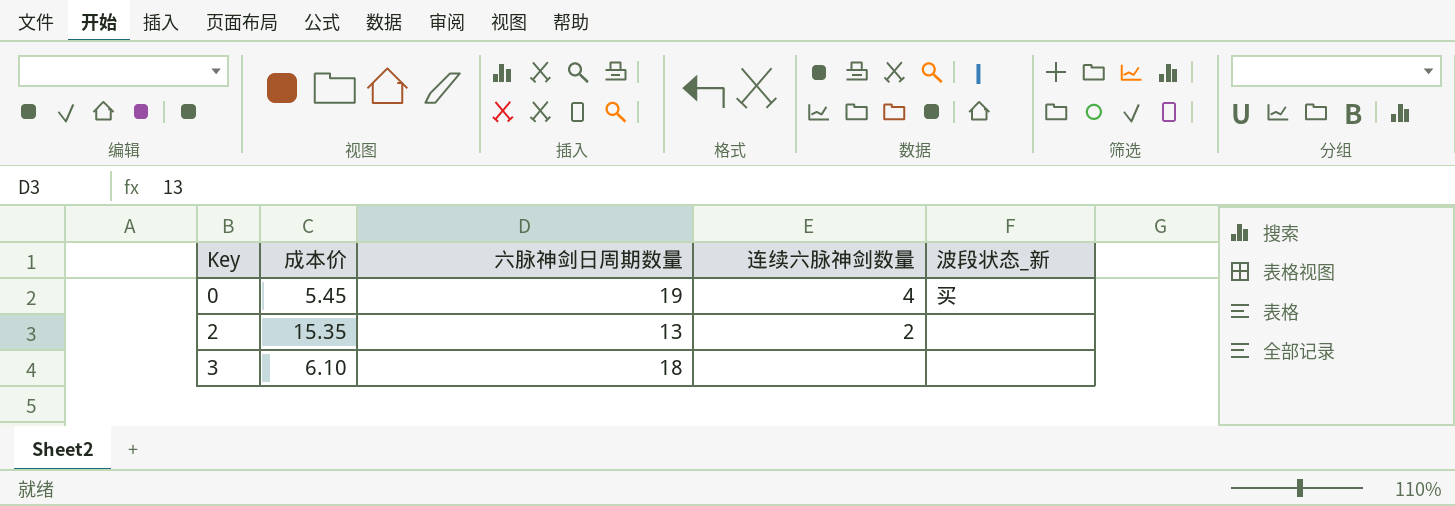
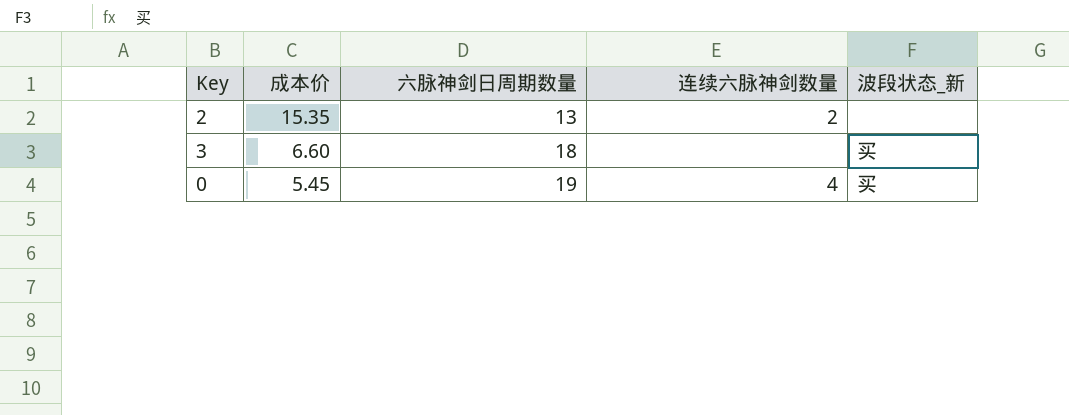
row order: Key ascending -> 成本价 descending
3 | 成本价: 6.10 -> 6.60
3 | 波段状态_新: none -> 买

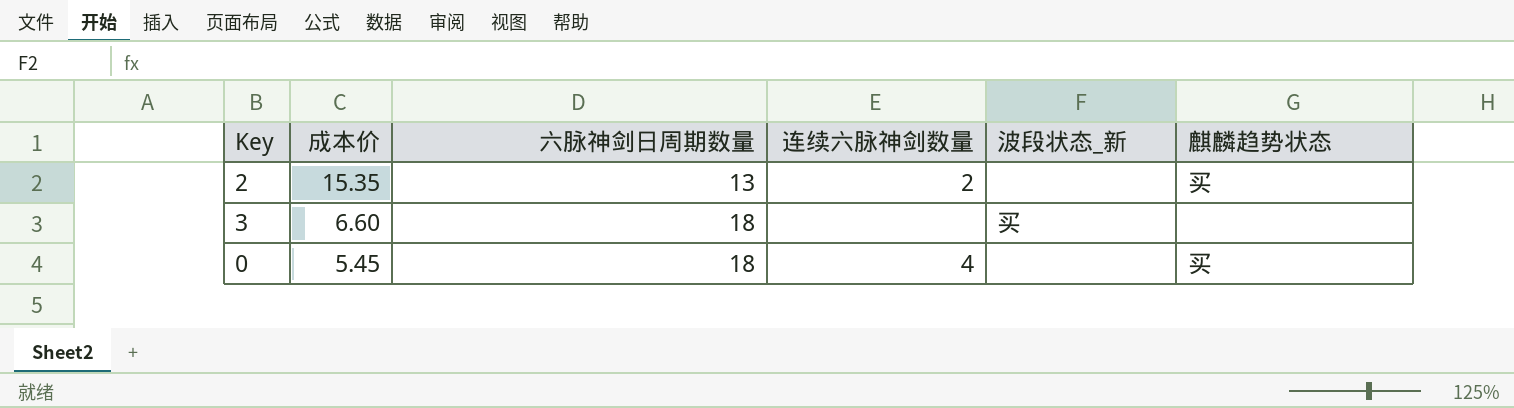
column 麒麟趋势状态 | position: none -> 6
0 | 六脉神剑日周期数量: 19 -> 18
0 | 波段状态_新: 买 -> none

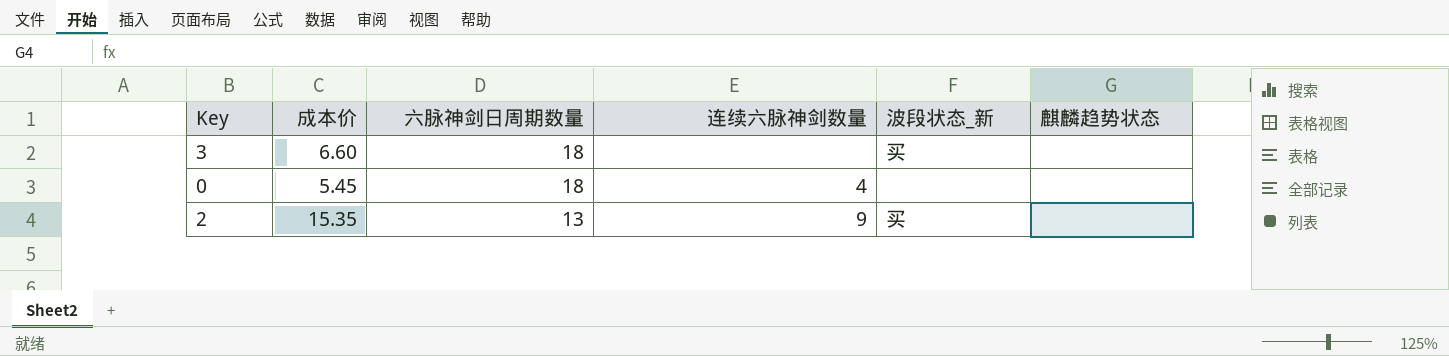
row order: 成本价 descending -> 六脉神剑日周期数量 descending
0 | 麒麟趋势状态: 买 -> none
2 | 连续六脉神剑数量: 2 -> 9
2 | 波段状态_新: none -> 买
2 | 麒麟趋势状态: 买 -> none

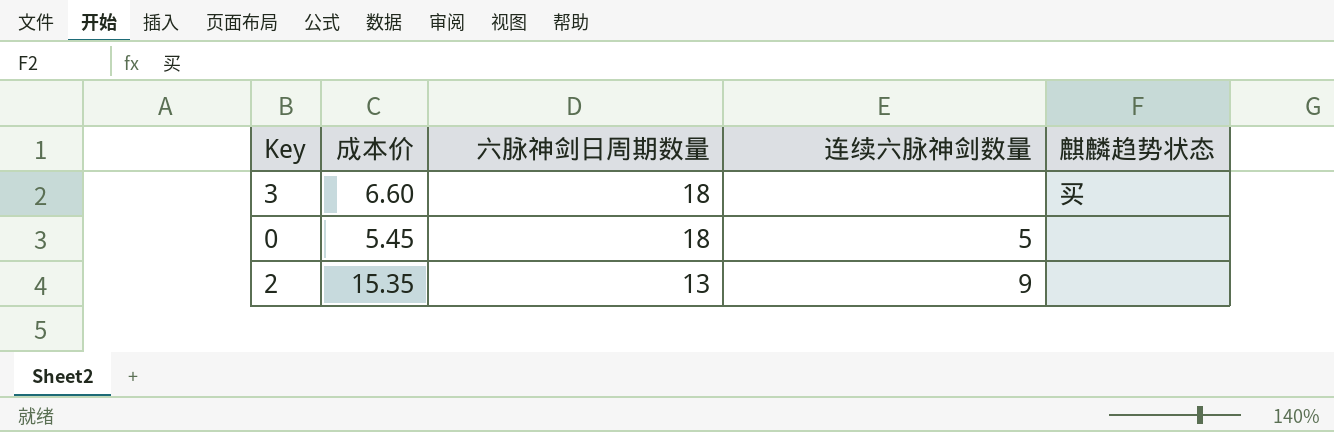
column 波段状态_新 | position: 5 -> none
3 | 麒麟趋势状态: none -> 买
0 | 连续六脉神剑数量: 4 -> 5

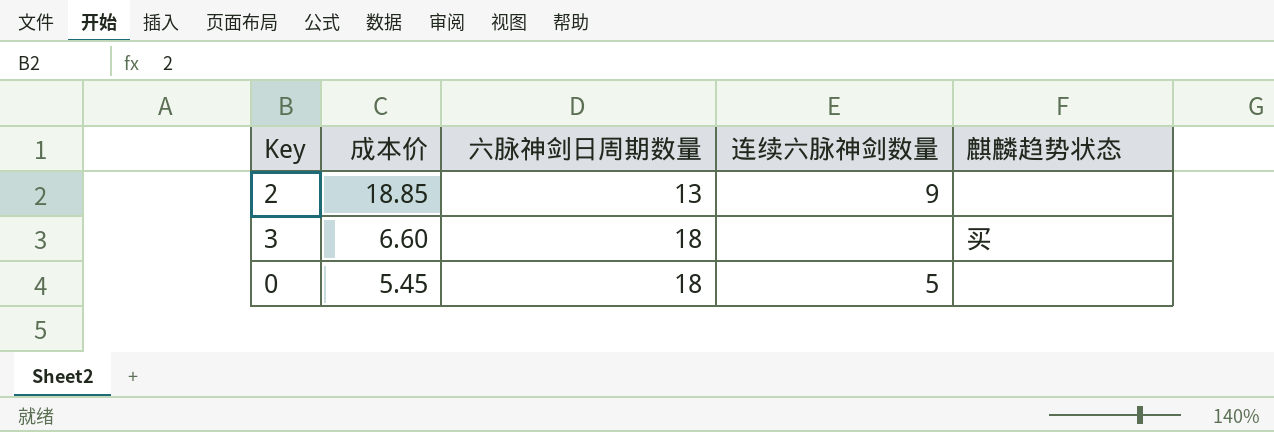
row order: 六脉神剑日周期数量 descending -> 成本价 descending
2 | 成本价: 15.35 -> 18.85

